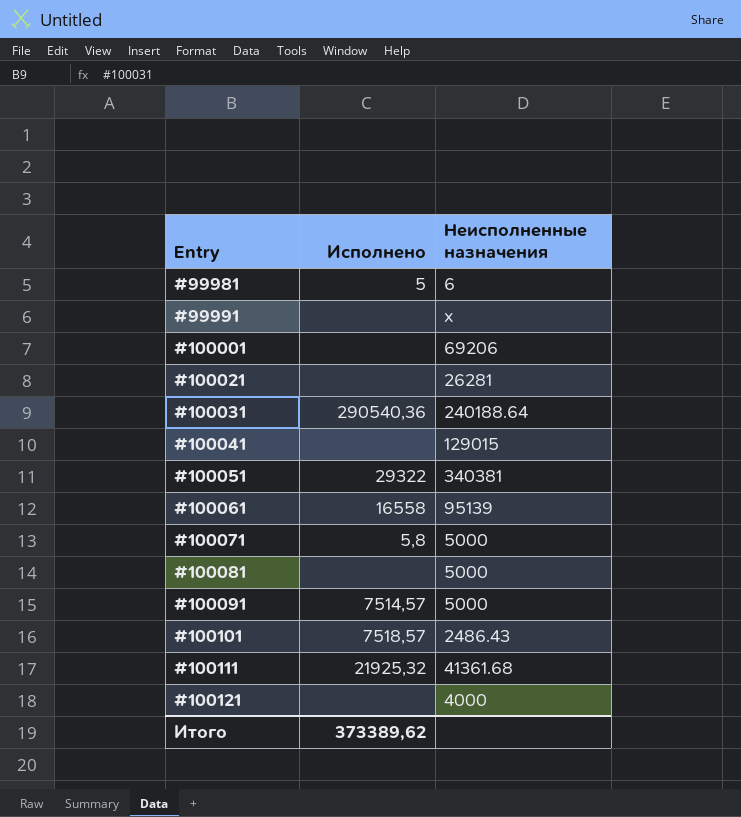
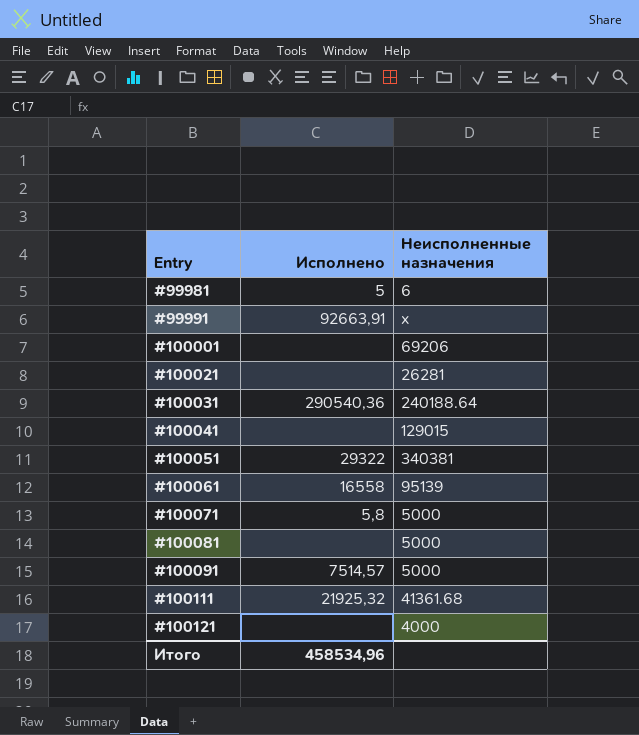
row #100101: 7518,57 | 2486.43 -> none
#99991 | Исполнено: none -> 92663,91
Итого | Исполнено: 373389,62 -> 458534,96

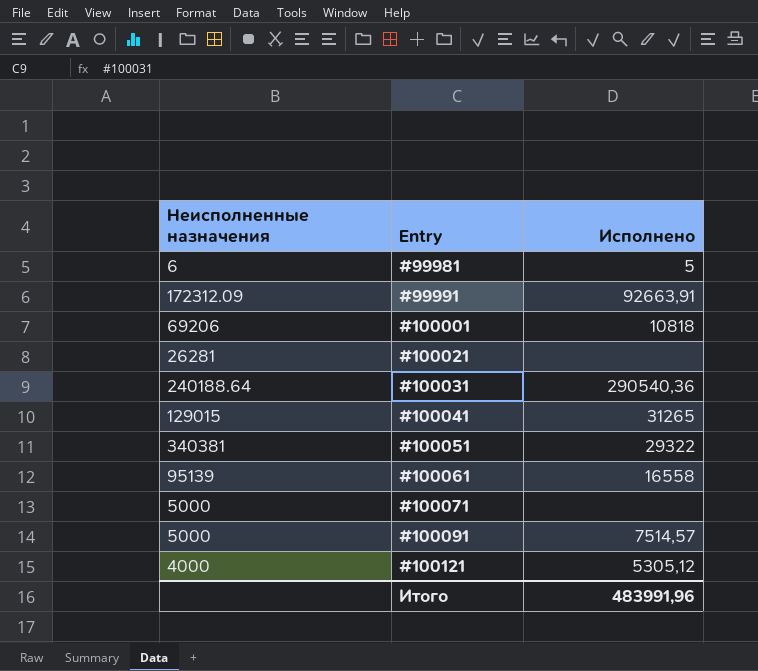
column Неисполненные назначения | position: 3 -> 1
row #100081: none | 5000 -> none
row #100111: 21925,32 | 41361.68 -> none
#99991 | Неисполненные назначения: x -> 172312.09
#100001 | Исполнено: none -> 10818
#100041 | Исполнено: none -> 31265
#100071 | Исполнено: 5,8 -> none
#100121 | Исполнено: none -> 5305,12
Итого | Исполнено: 458534,96 -> 483991,96

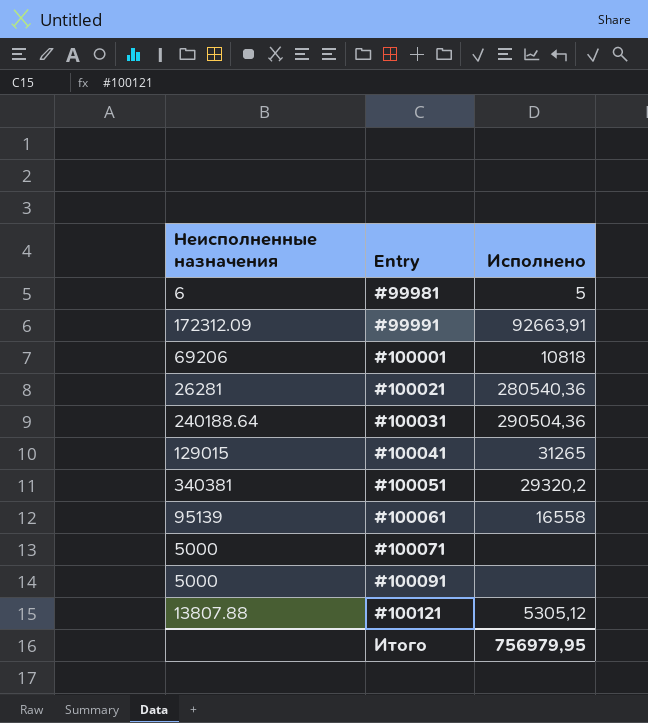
#100021 | Исполнено: none -> 280540,36
#100031 | Исполнено: 290540,36 -> 290504,36
#100051 | Исполнено: 29322 -> 29320,2
#100091 | Исполнено: 7514,57 -> none
#100121 | Неисполненные назначения: 4000 -> 13807.88
Итого | Исполнено: 483991,96 -> 756979,95

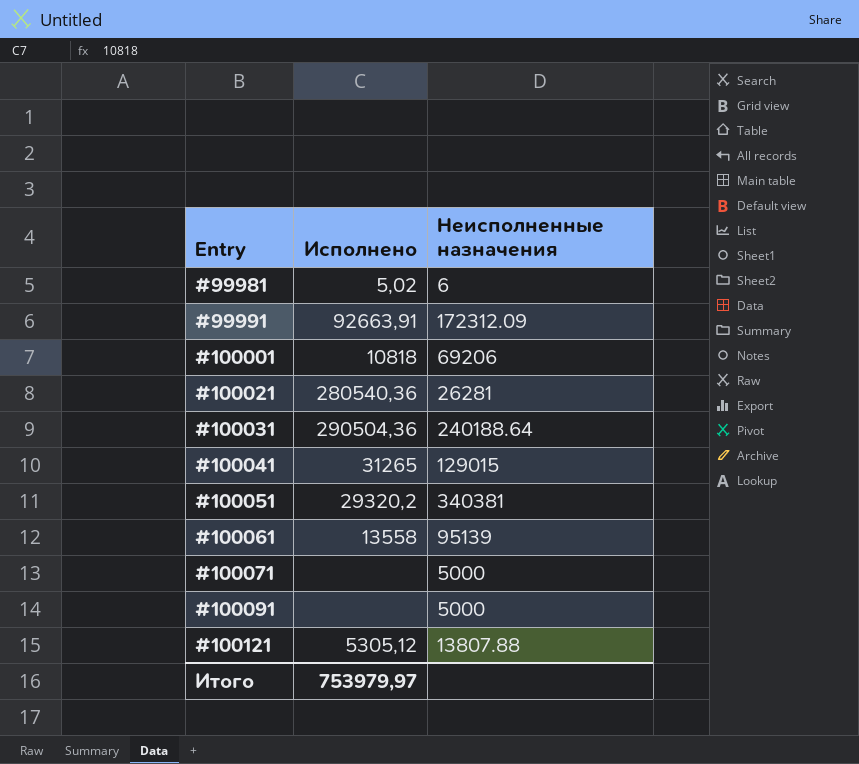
column Неисполненные назначения | position: 1 -> 3
#99981 | Исполнено: 5 -> 5,02
#100061 | Исполнено: 16558 -> 13558
Итого | Исполнено: 756979,95 -> 753979,97

